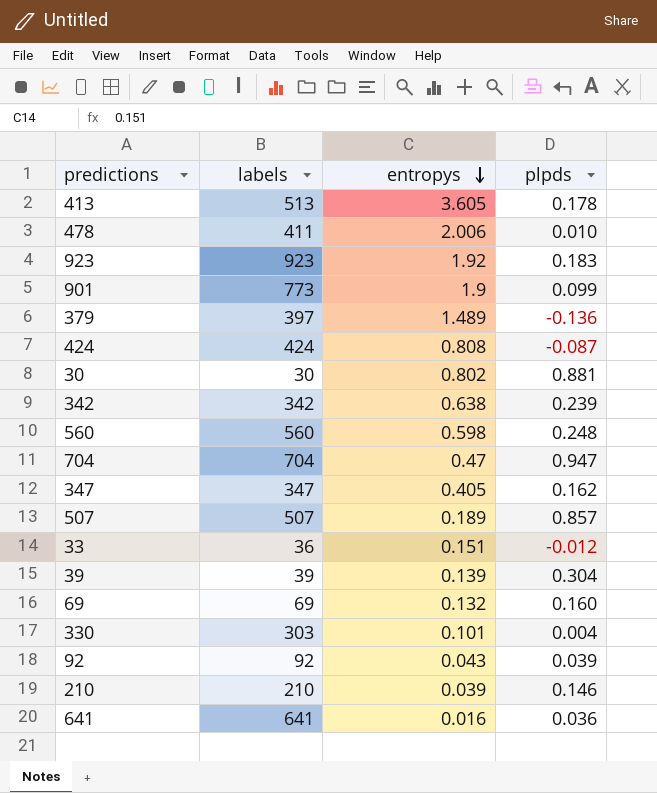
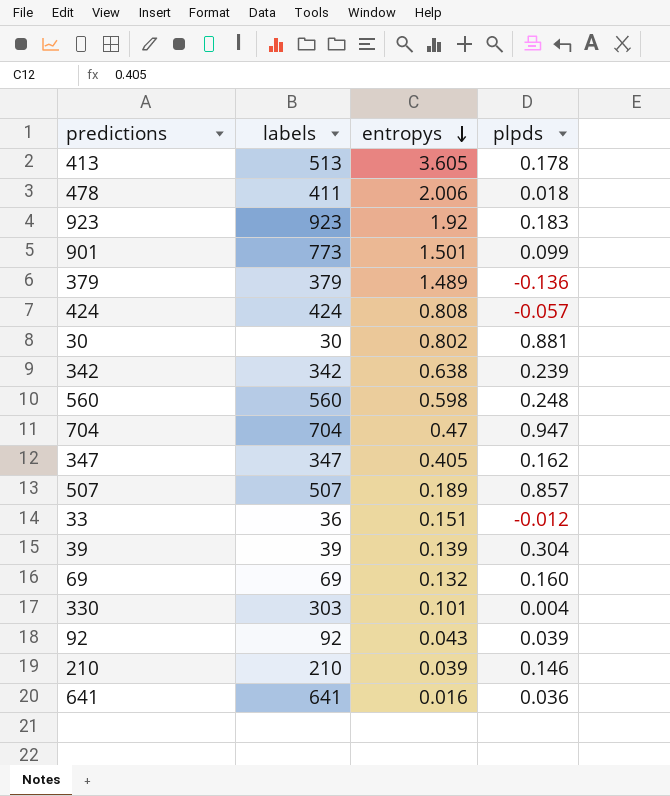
478 | plpds: 0.010 -> 0.018
901 | entropys: 1.9 -> 1.501
379 | labels: 397 -> 379
424 | plpds: -0.087 -> -0.057

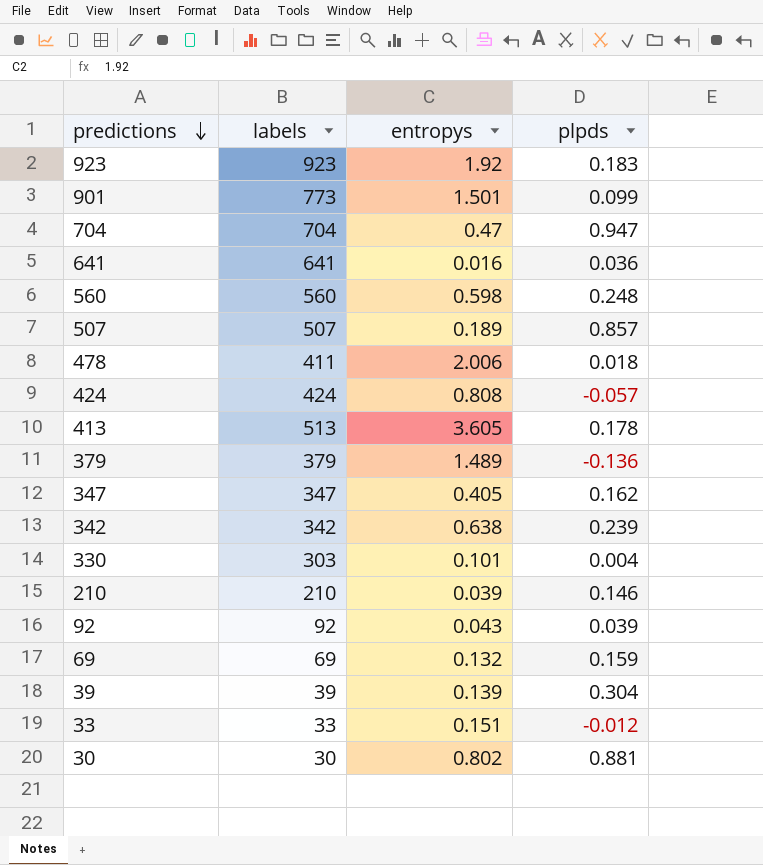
row order: entropys descending -> predictions descending
69 | plpds: 0.160 -> 0.159
33 | labels: 36 -> 33

